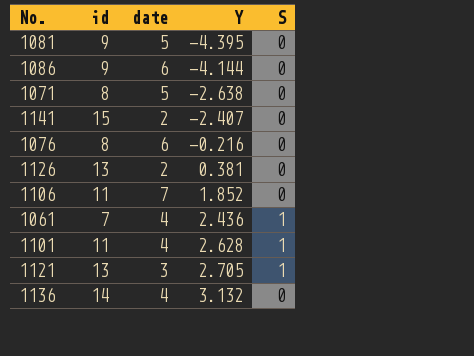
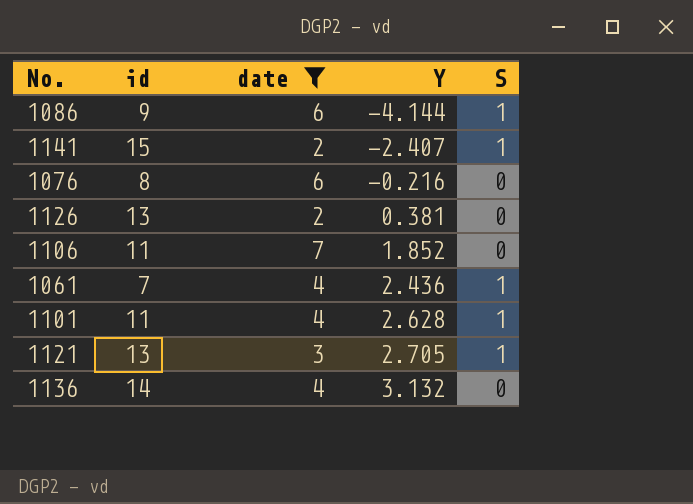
filter: none -> date != 5
1086 | S: 0 -> 1
1141 | S: 0 -> 1

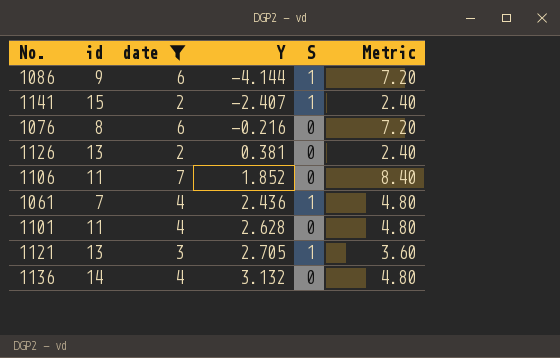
column Metric | formula: none -> [date] * 1.2
1101 | S: 1 -> 0

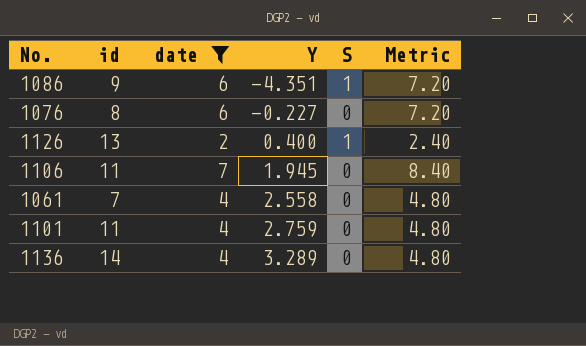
row 1141: 15 | 2 | -2.407 | 1 | 2.40 -> none
row 1121: 13 | 3 | 2.705 | 1 | 3.60 -> none
1086 | Y: -4.144 -> -4.351
1076 | Y: -0.216 -> -0.227
1126 | Y: 0.381 -> 0.400
1126 | S: 0 -> 1
1106 | Y: 1.852 -> 1.945
1061 | Y: 2.436 -> 2.558
1061 | S: 1 -> 0
1101 | Y: 2.628 -> 2.759
1136 | Y: 3.132 -> 3.289

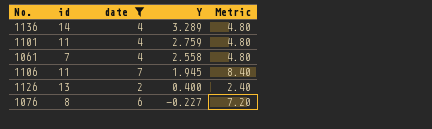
row order: Y ascending -> Y descending
column S | position: 5 -> none
row 1086: 9 | 6 | -4.351 | 1 | 7.20 -> none

